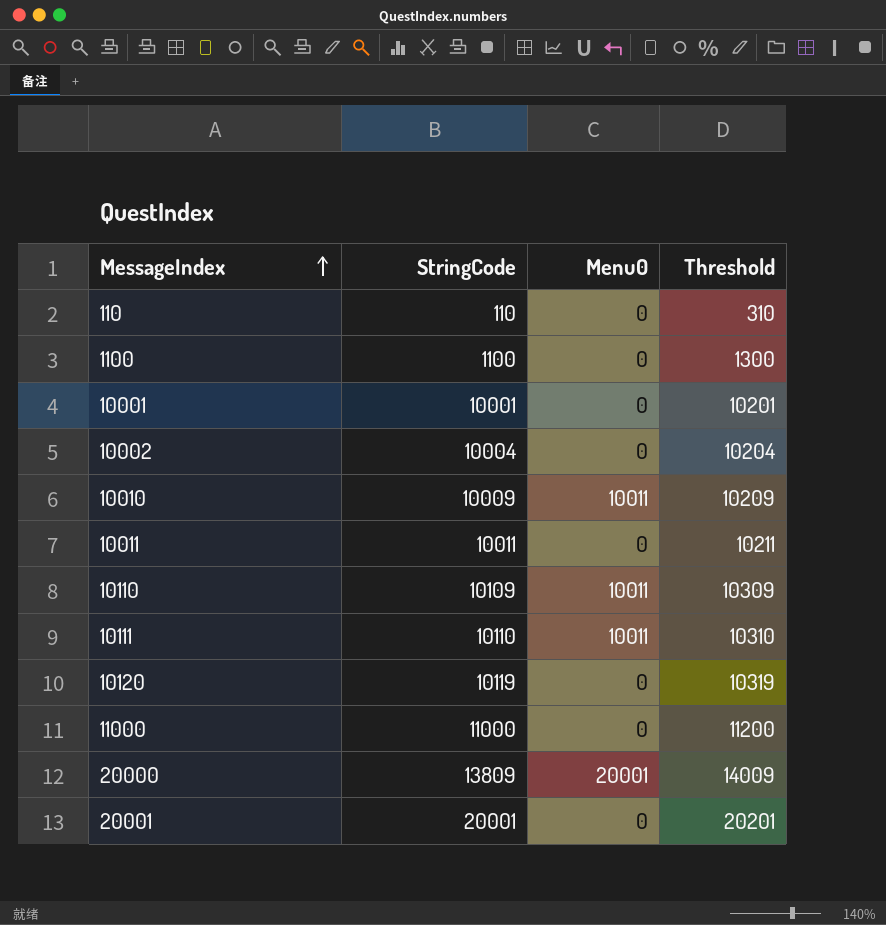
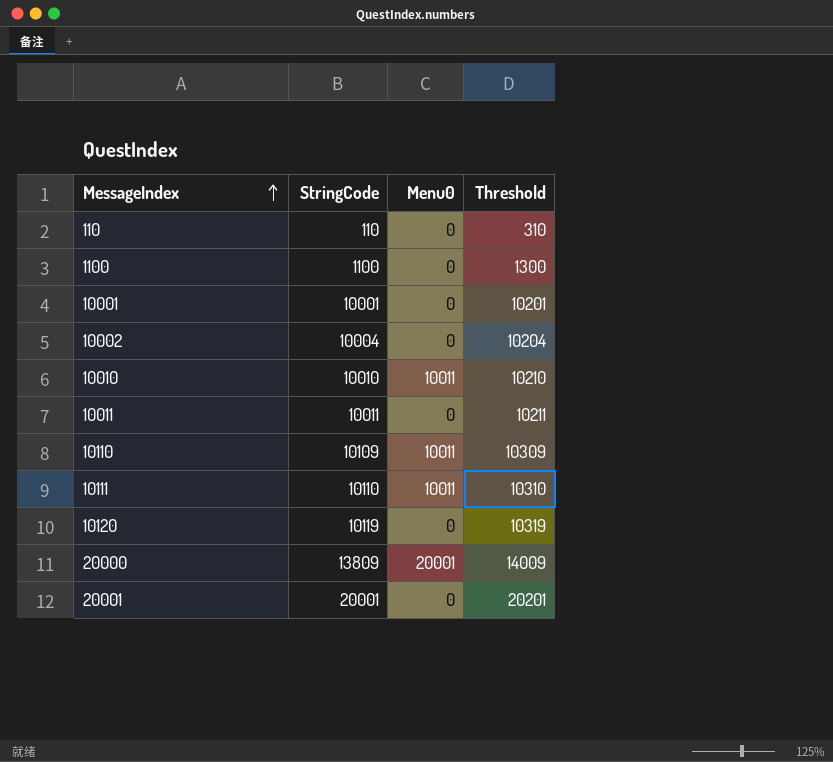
row 11000: 11000 | 0 | 11200 -> none
10010 | StringCode: 10009 -> 10010
10010 | Threshold: 10209 -> 10210

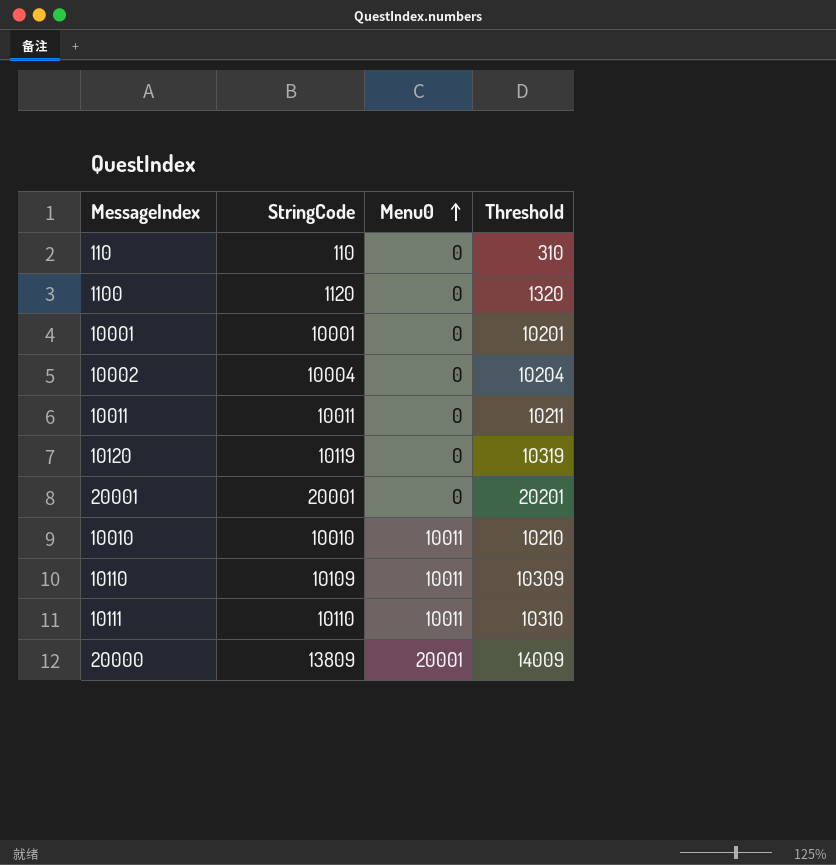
row order: MessageIndex ascending -> Menu0 ascending
1100 | StringCode: 1100 -> 1120
1100 | Threshold: 1300 -> 1320

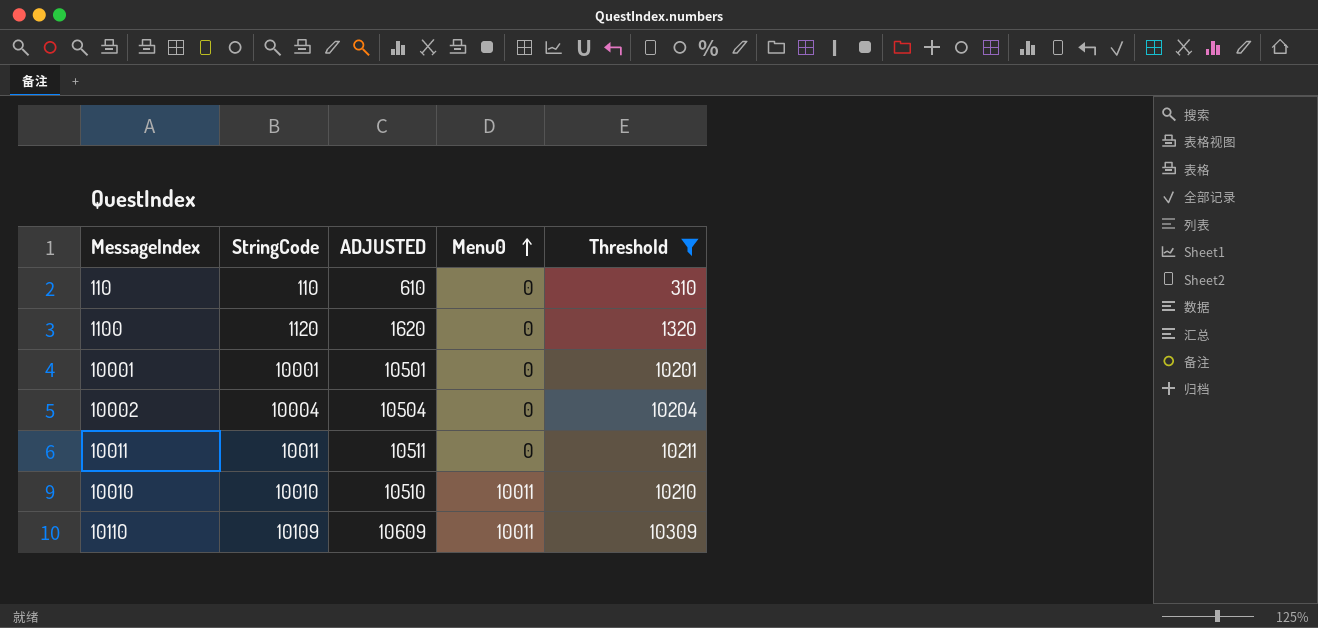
filter: none -> Threshold <= 10309
column ADJUSTED | formula: none -> [StringCode] + 500

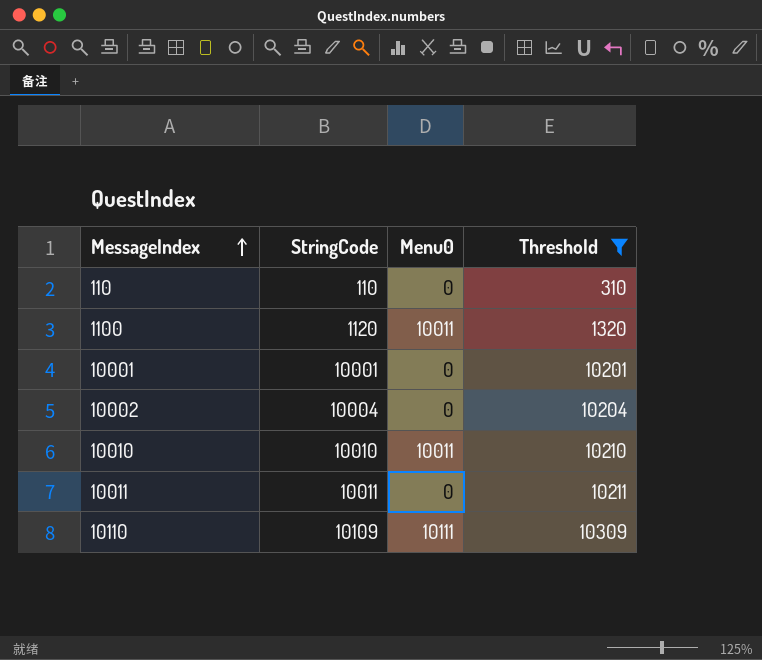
row order: Menu0 ascending -> MessageIndex ascending
column ADJUSTED | formula: [StringCode] + 500 -> none
1100 | Menu0: 0 -> 10011
10110 | Menu0: 10011 -> 10111

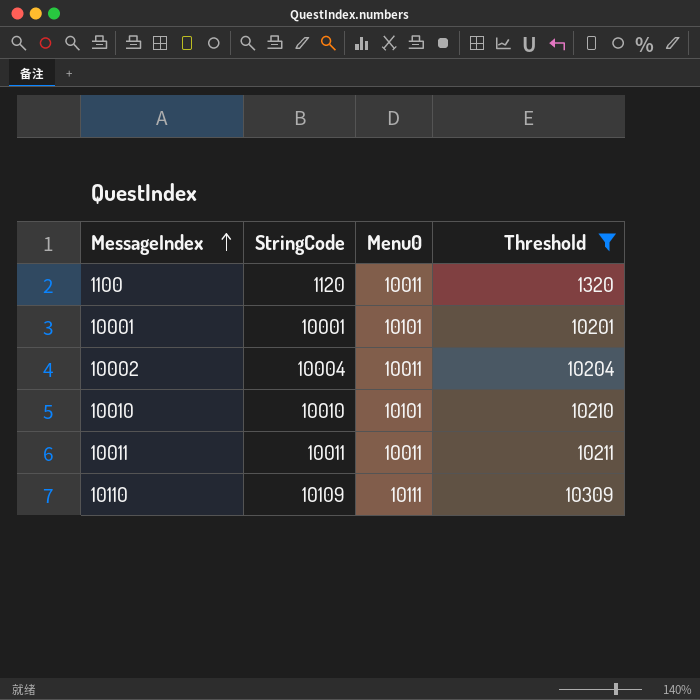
row 110: 110 | 0 | 310 -> none
10001 | Menu0: 0 -> 10101
10002 | Menu0: 0 -> 10011
10010 | Menu0: 10011 -> 10101
10011 | Menu0: 0 -> 10011

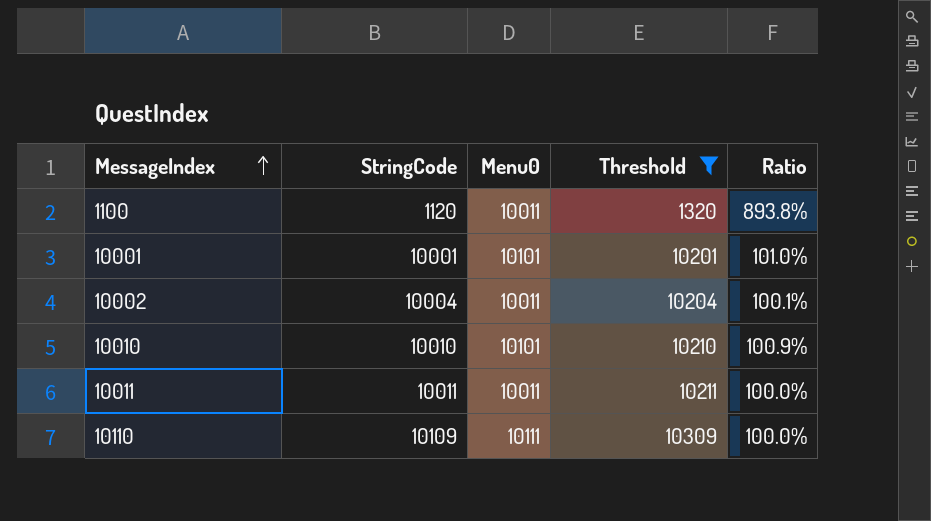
column Ratio | formula: none -> [Menu0] / [StringCode]

